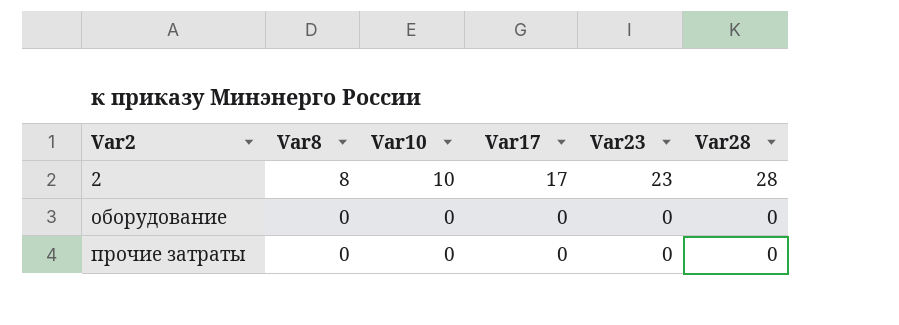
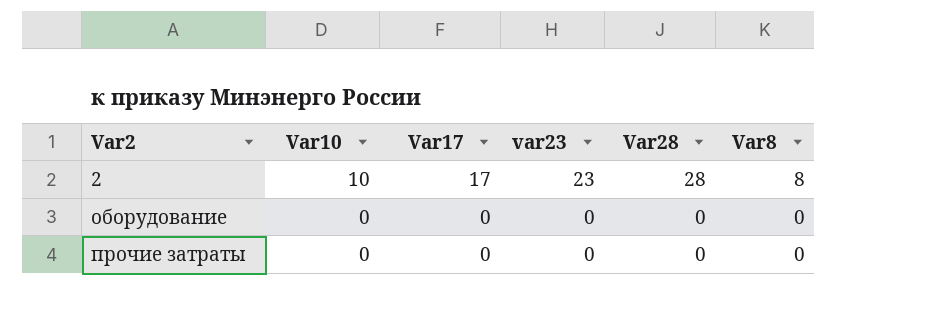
column name: Var23 -> var23
column Var8 | position: 2 -> 6

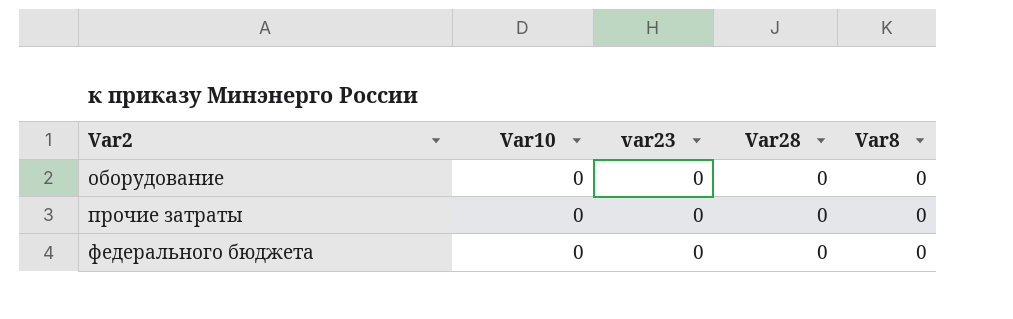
column Var17 | position: 3 -> none
row 2: 10 | 17 | 23 | 28 | 8 -> none
row федерального бюджета: none -> 0 | 0 | 0 | 0

